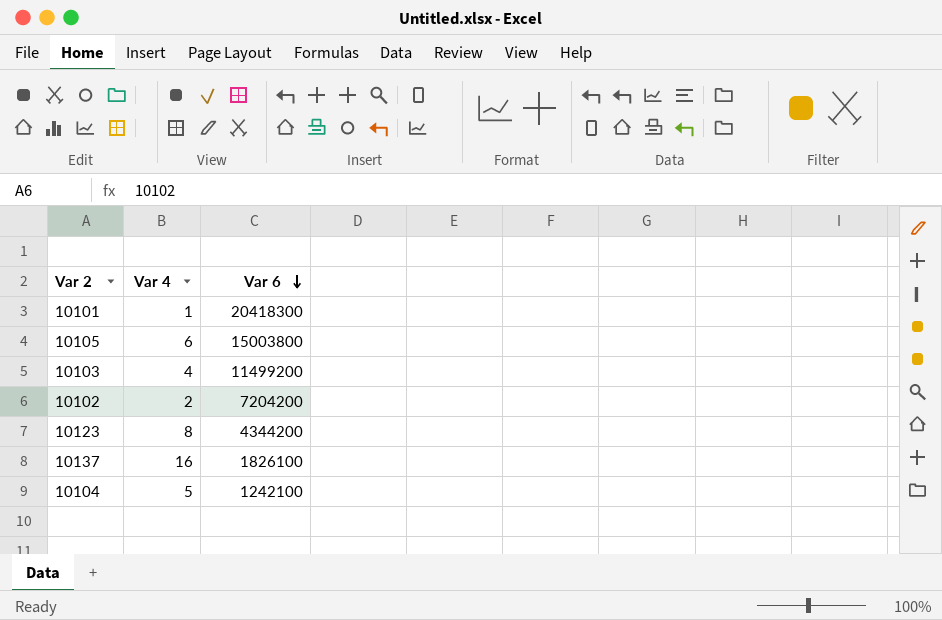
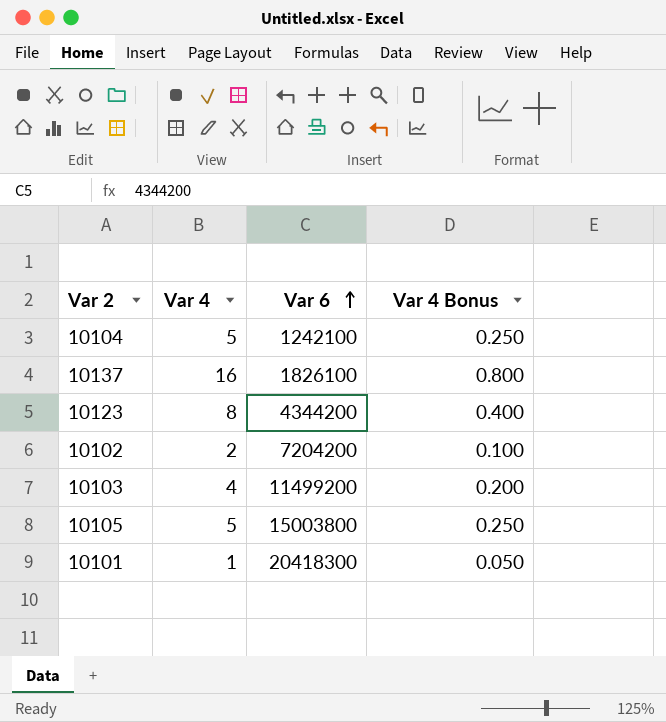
row order: Var 6 descending -> Var 6 ascending
column Var 4 Bonus | formula: none -> [Var 4] * 0.05
10105 | Var 4: 6 -> 5

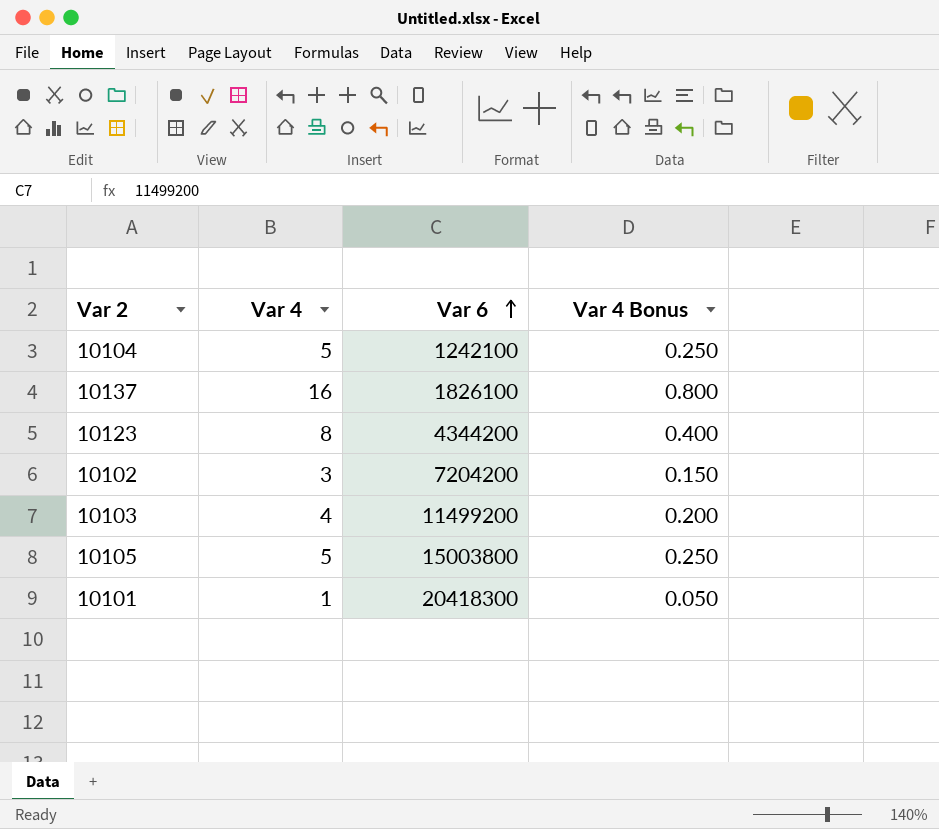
10102 | Var 4: 2 -> 3
10102 | Var 4 Bonus: 0.100 -> 0.150

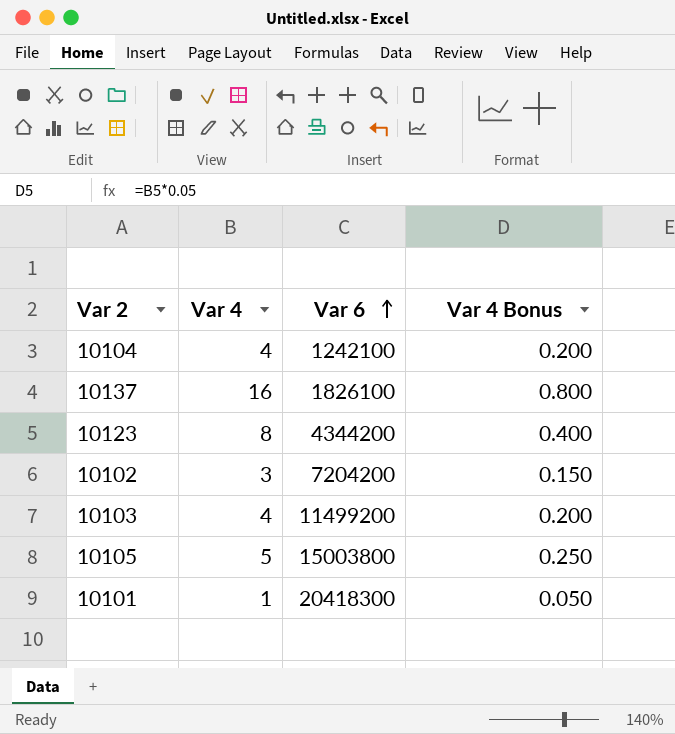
10104 | Var 4: 5 -> 4
10104 | Var 4 Bonus: 0.250 -> 0.200

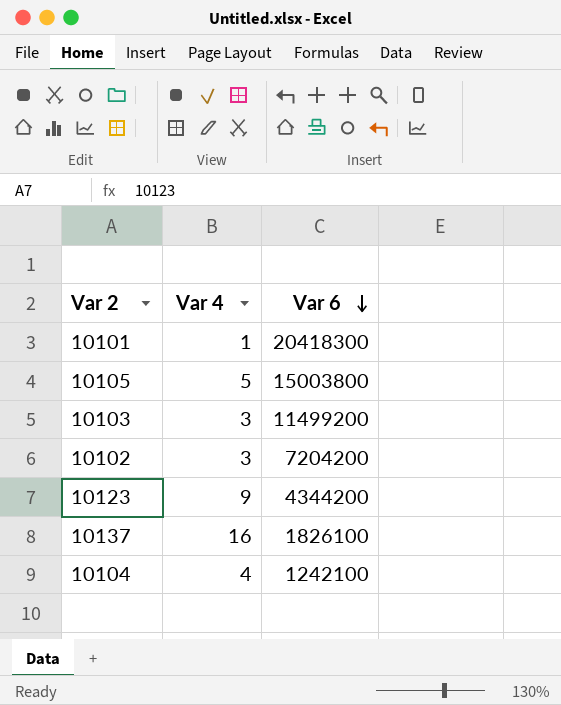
row order: Var 6 ascending -> Var 6 descending
column Var 4 Bonus | formula: [Var 4] * 0.05 -> none
10103 | Var 4: 4 -> 3
10123 | Var 4: 8 -> 9

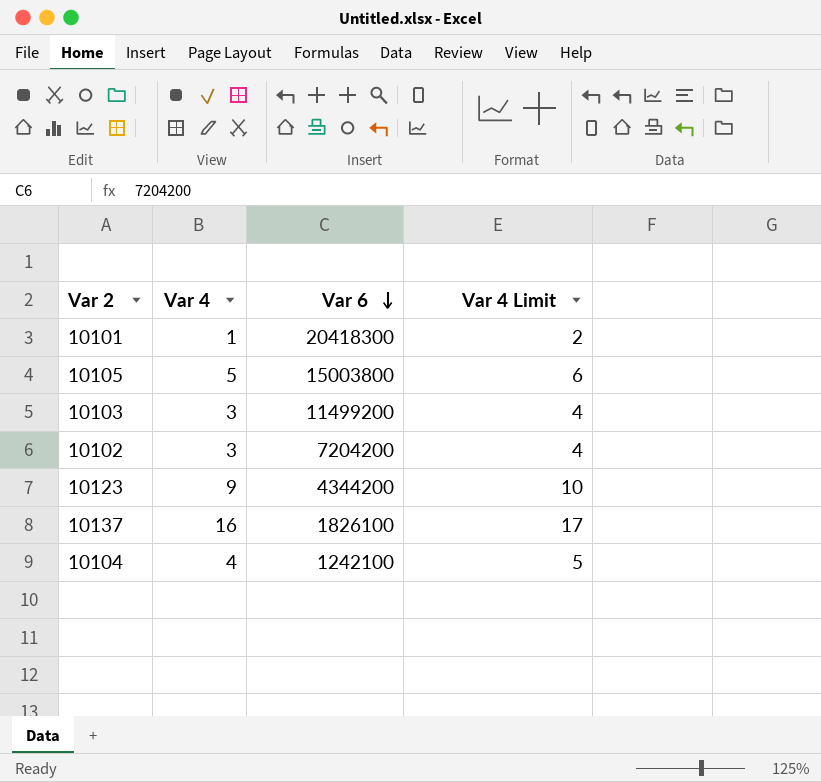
column Var 4 Limit | formula: none -> [Var 4] + 1

